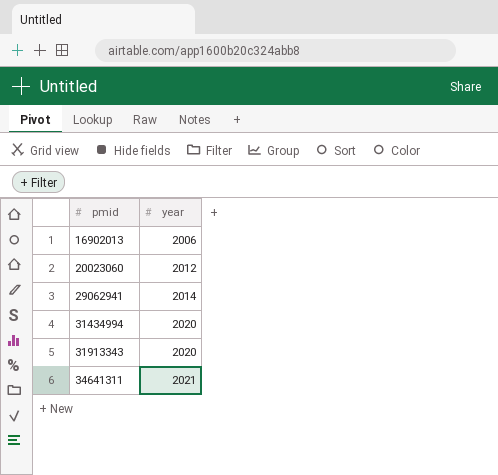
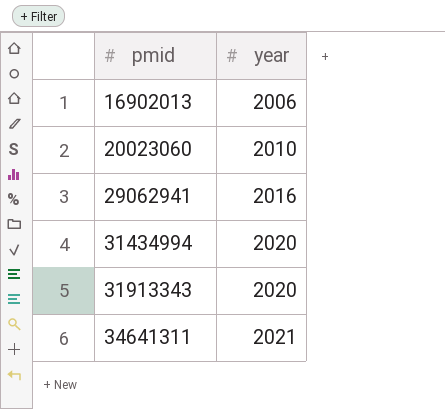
20023060 | year: 2012 -> 2010
29062941 | year: 2014 -> 2016

